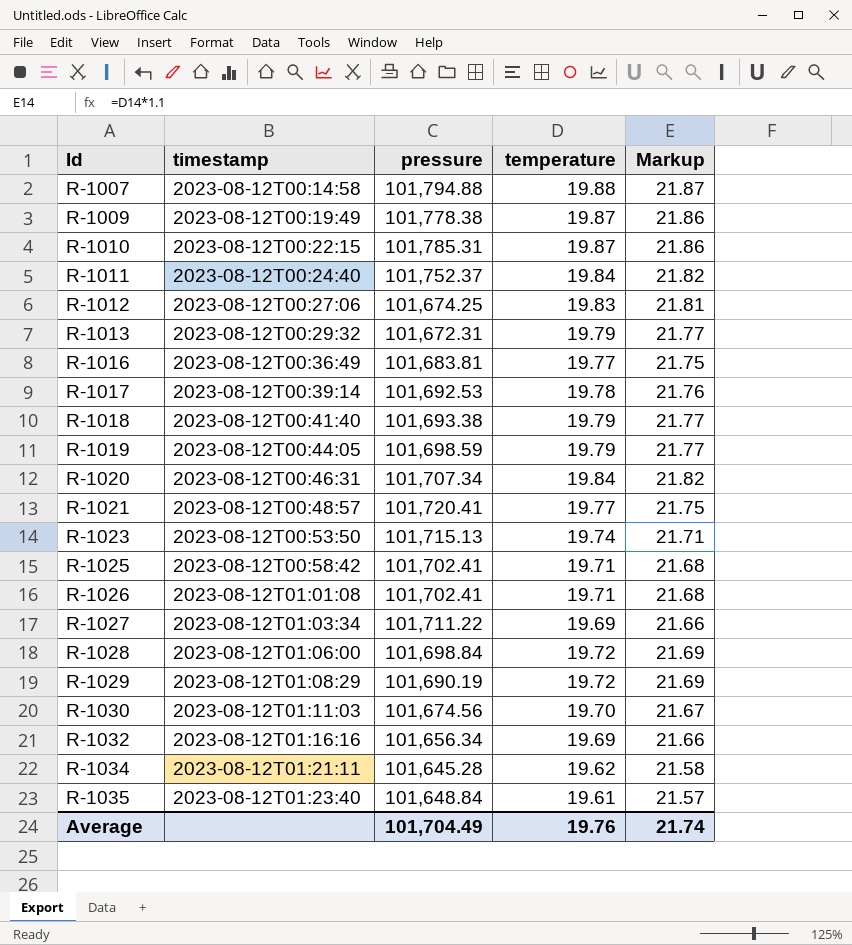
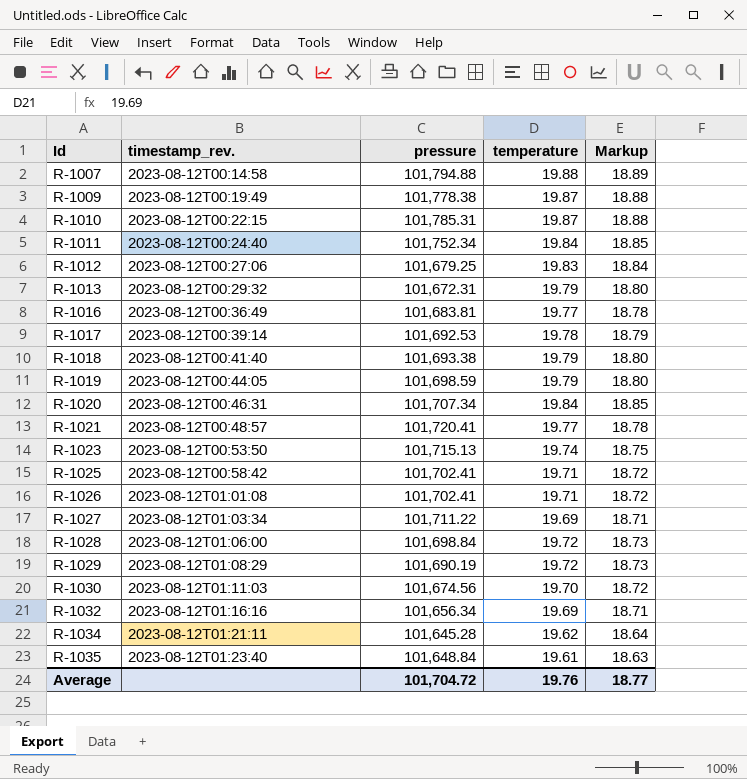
column name: timestamp -> timestamp_rev.
column Markup | formula: [temperature] * 1.1 -> [temperature] * 0.95
R-1011 | pressure: 101,752.37 -> 101,752.34
R-1012 | pressure: 101,674.25 -> 101,679.25
Average | pressure: 101,704.49 -> 101,704.72
Average | Markup: 21.74 -> 18.77

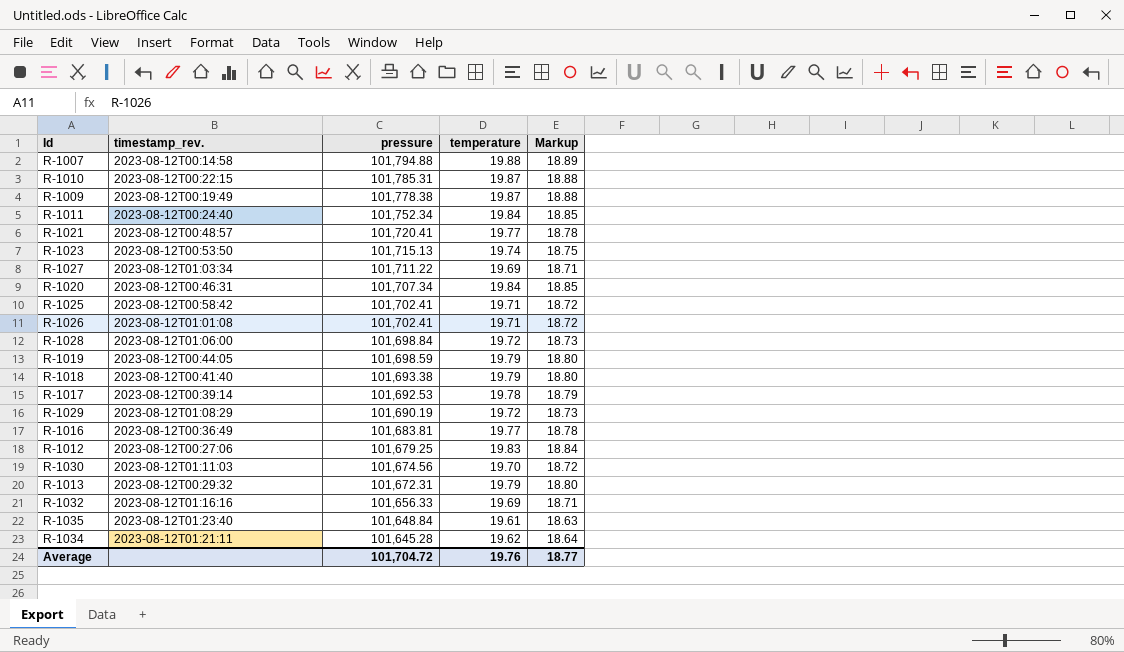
row order: Id ascending -> pressure descending
R-1032 | pressure: 101,656.34 -> 101,656.33

